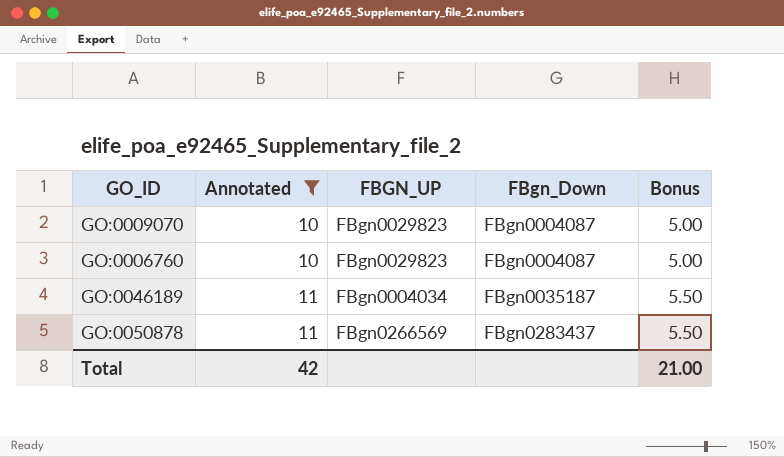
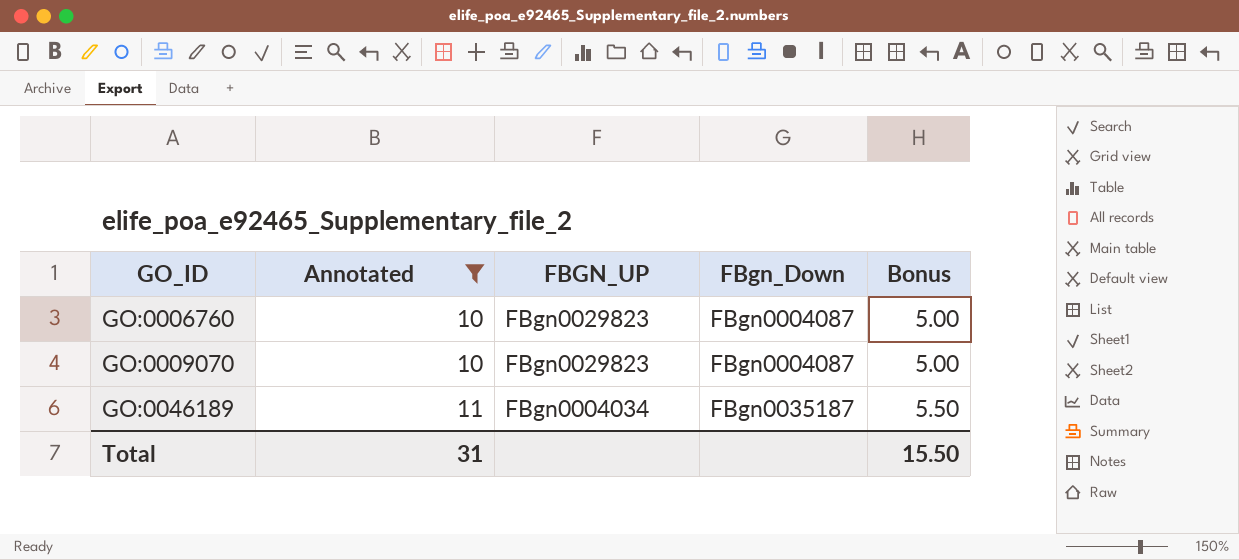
row order: Annotated ascending -> GO_ID ascending
row GO:0050878: 11 | FBgn0266569 | FBgn0283437 | 5.50 -> none
Total | Annotated: 42 -> 31
Total | Bonus: 21.00 -> 15.50

